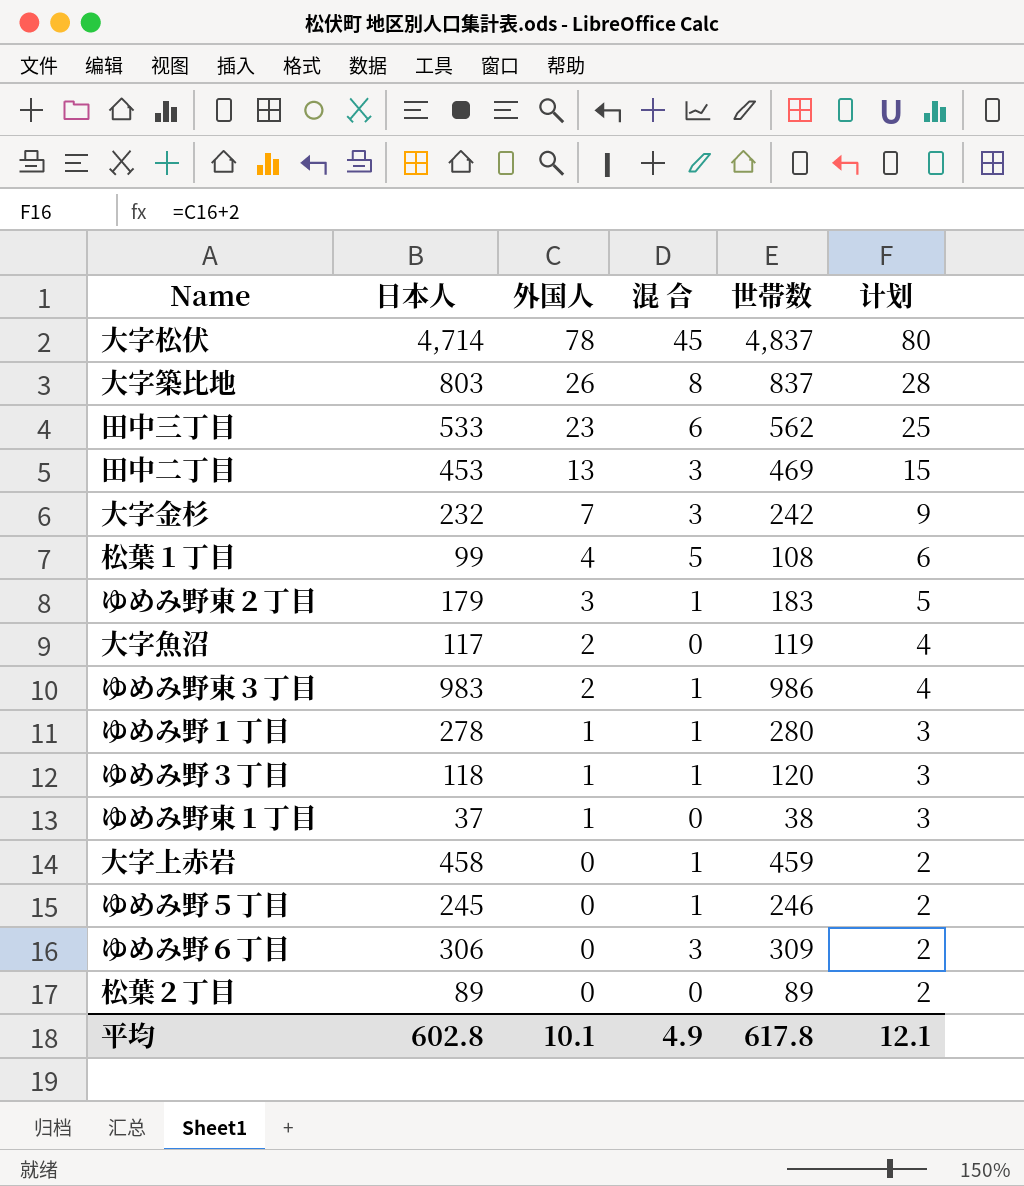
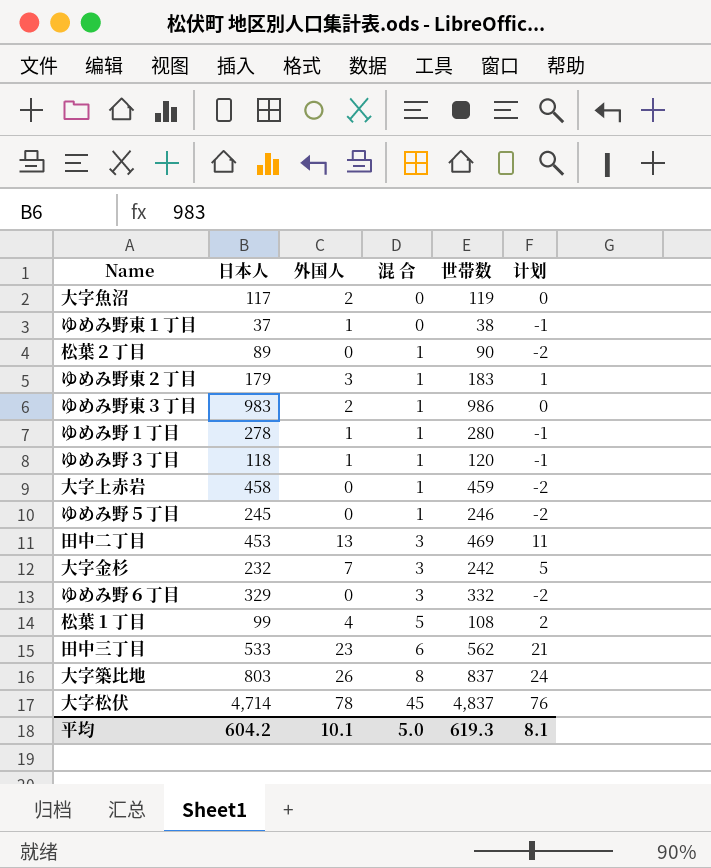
row order: 外国人 descending -> 混 合 ascending
column 计划 | formula: [外国人] + 2 -> [外国人] - 2
松葉２丁目 | 混 合: 0 -> 1
松葉２丁目 | 世帯数: 89 -> 90
ゆめみ野６丁目 | 日本人: 306 -> 329
ゆめみ野６丁目 | 世帯数: 309 -> 332
平均 | 日本人: 602.8 -> 604.2
平均 | 混 合: 4.9 -> 5.0
平均 | 世帯数: 617.8 -> 619.3
平均 | 计划: 12.1 -> 8.1

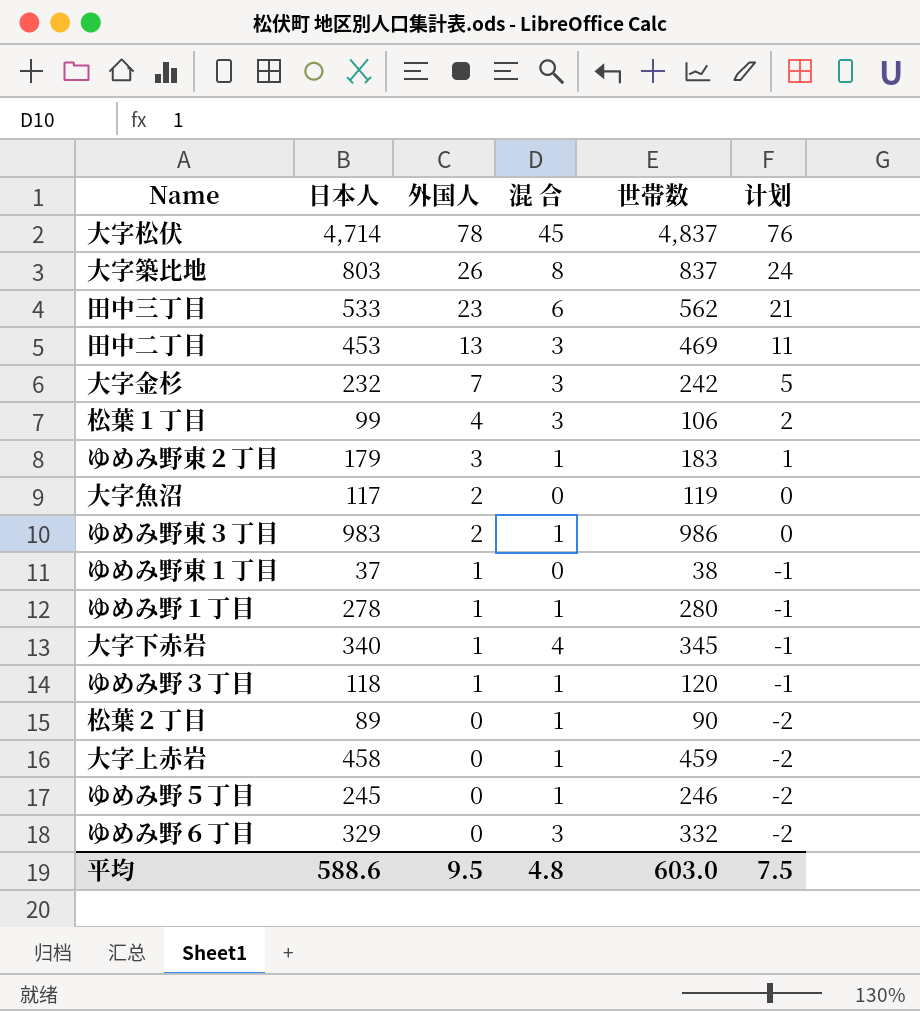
row order: 混 合 ascending -> 外国人 descending
松葉１丁目 | 混 合: 5 -> 3
松葉１丁目 | 世帯数: 108 -> 106
row 大字下赤岩: none -> 340 | 1 | 4 | 345 | -1
平均 | 日本人: 604.2 -> 588.6
平均 | 外国人: 10.1 -> 9.5
平均 | 混 合: 5.0 -> 4.8
平均 | 世帯数: 619.3 -> 603.0
平均 | 计划: 8.1 -> 7.5

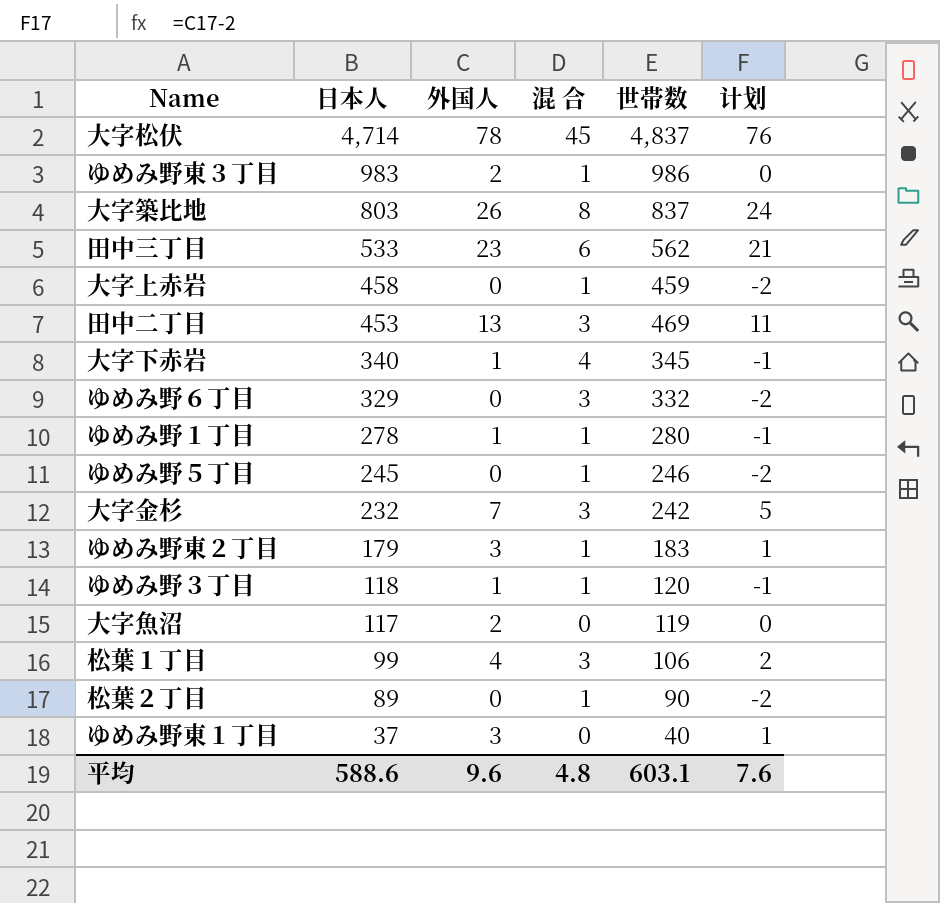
row order: 外国人 descending -> 日本人 descending
ゆめみ野東１丁目 | 外国人: 1 -> 3
ゆめみ野東１丁目 | 世帯数: 38 -> 40
ゆめみ野東１丁目 | 计划: -1 -> 1
平均 | 外国人: 9.5 -> 9.6
平均 | 世帯数: 603.0 -> 603.1
平均 | 计划: 7.5 -> 7.6

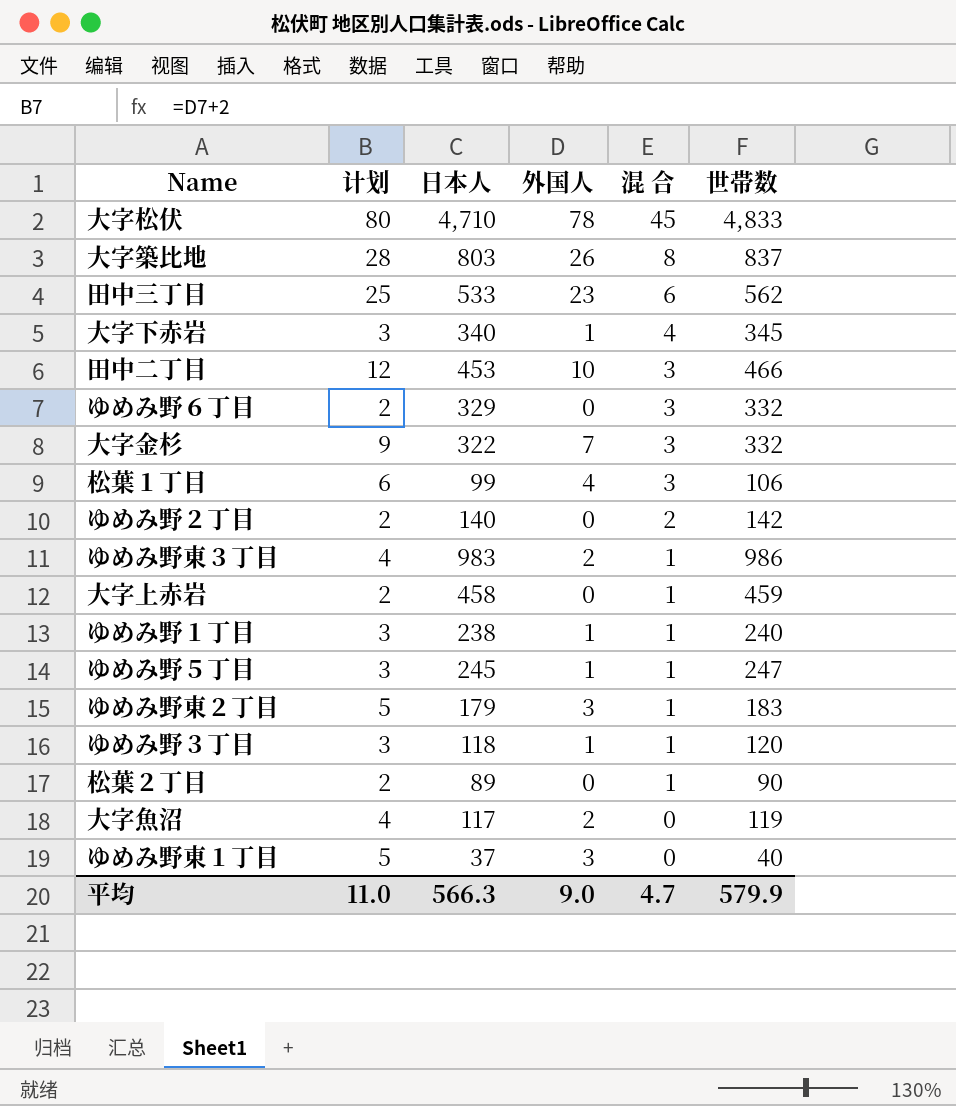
row order: 日本人 descending -> 混 合 descending
column 计划 | formula: [外国人] - 2 -> [外国人] + 2
column 计划 | position: 6 -> 2
大字松伏 | 日本人: 4,714 -> 4,710
大字松伏 | 世帯数: 4,837 -> 4,833
田中二丁目 | 外国人: 13 -> 10
田中二丁目 | 世帯数: 469 -> 466
大字金杉 | 日本人: 232 -> 322
大字金杉 | 世帯数: 242 -> 332
row ゆめみ野２丁目: none -> 2 | 140 | 0 | 2 | 142
ゆめみ野１丁目 | 日本人: 278 -> 238
ゆめみ野１丁目 | 世帯数: 280 -> 240
ゆめみ野５丁目 | 外国人: 0 -> 1
ゆめみ野５丁目 | 世帯数: 246 -> 247
平均 | 计划: 7.6 -> 11.0
平均 | 日本人: 588.6 -> 566.3
平均 | 外国人: 9.6 -> 9.0
平均 | 混 合: 4.8 -> 4.7
平均 | 世帯数: 603.1 -> 579.9

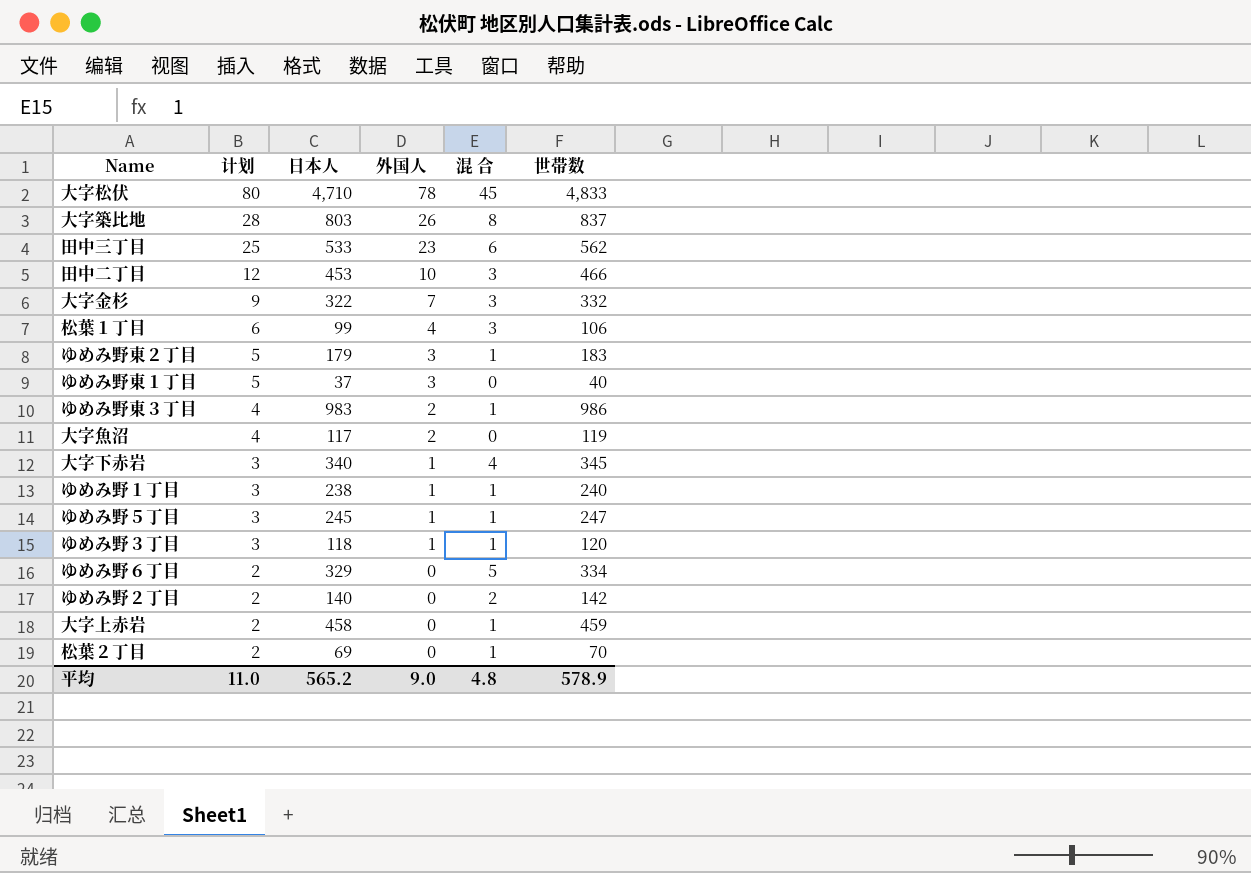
row order: 混 合 descending -> 计划 descending
ゆめみ野６丁目 | 混 合: 3 -> 5
ゆめみ野６丁目 | 世帯数: 332 -> 334
松葉２丁目 | 日本人: 89 -> 69
松葉２丁目 | 世帯数: 90 -> 70
平均 | 日本人: 566.3 -> 565.2
平均 | 混 合: 4.7 -> 4.8
平均 | 世帯数: 579.9 -> 578.9

